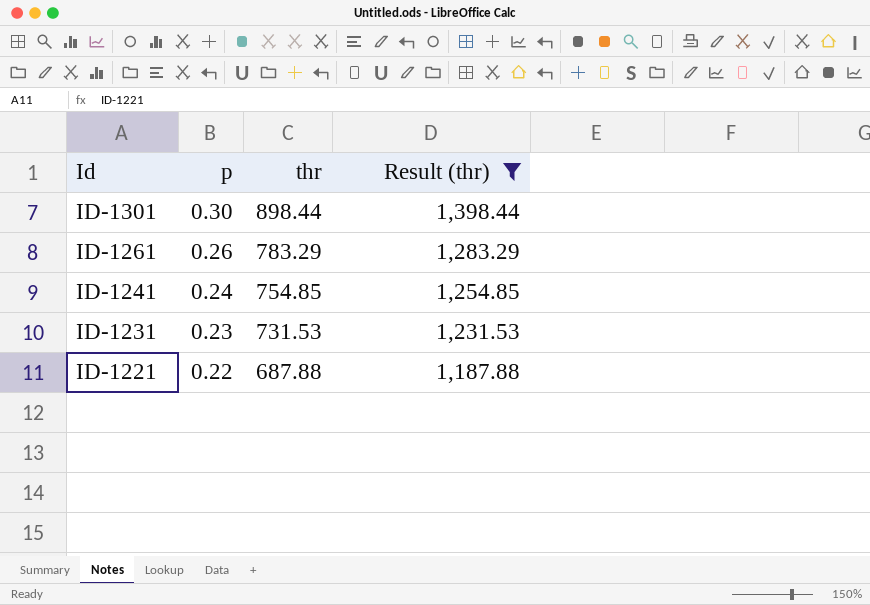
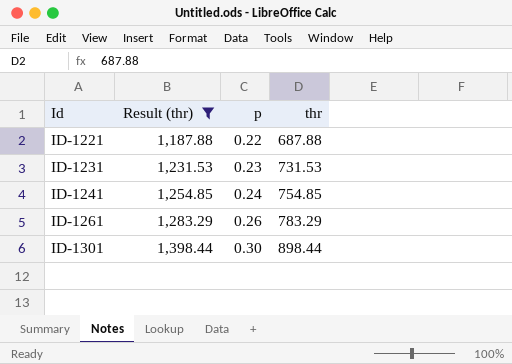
row order: Id descending -> Id ascending
column Result (thr) | position: 4 -> 2

